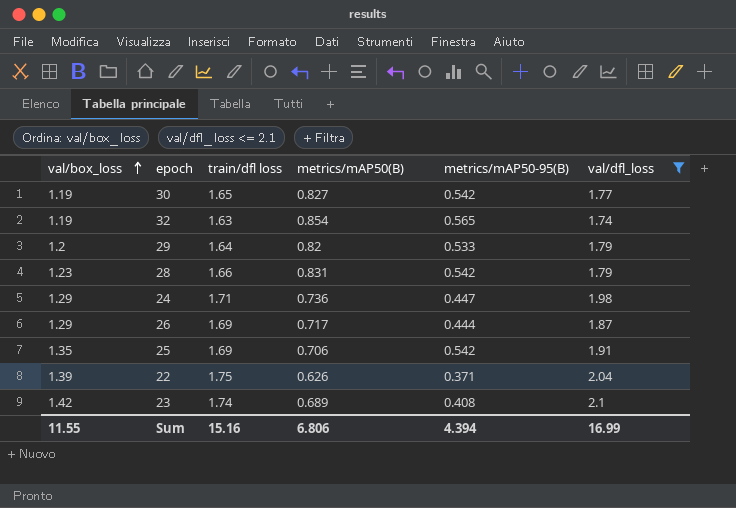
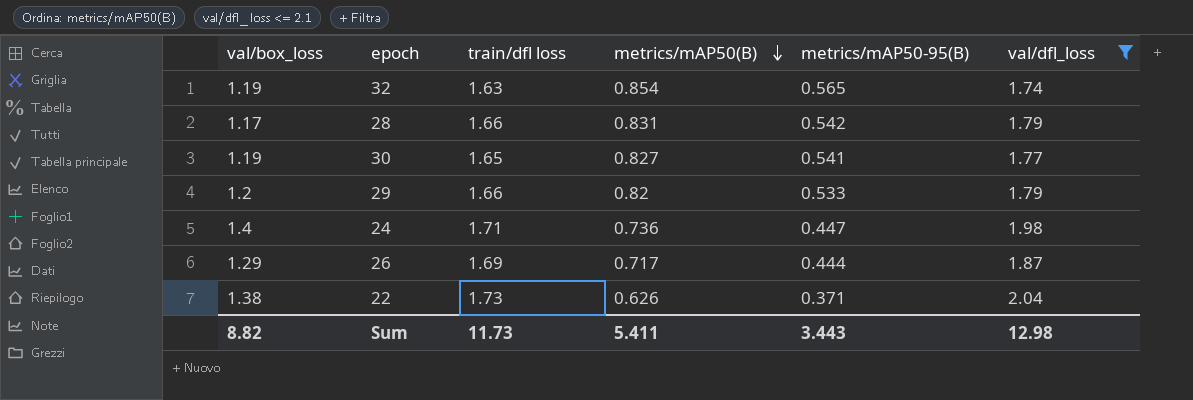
row order: val/box_loss ascending -> metrics/mAP50(B) descending
row 25: 1.35 | 1.69 | 0.706 | 0.542 | 1.91 -> none
row 23: 1.42 | 1.74 | 0.689 | 0.408 | 2.1 -> none
28 | val/box_loss: 1.23 -> 1.17
30 | metrics/mAP50-95(B): 0.542 -> 0.541
29 | train/dfl loss: 1.64 -> 1.66
24 | val/box_loss: 1.29 -> 1.4
22 | val/box_loss: 1.39 -> 1.38
22 | train/dfl loss: 1.75 -> 1.73
Sum | val/box_loss: 11.55 -> 8.82
Sum | train/dfl loss: 15.16 -> 11.73
Sum | metrics/mAP50(B): 6.806 -> 5.411
Sum | metrics/mAP50-95(B): 4.394 -> 3.443
Sum | val/dfl_loss: 16.99 -> 12.98

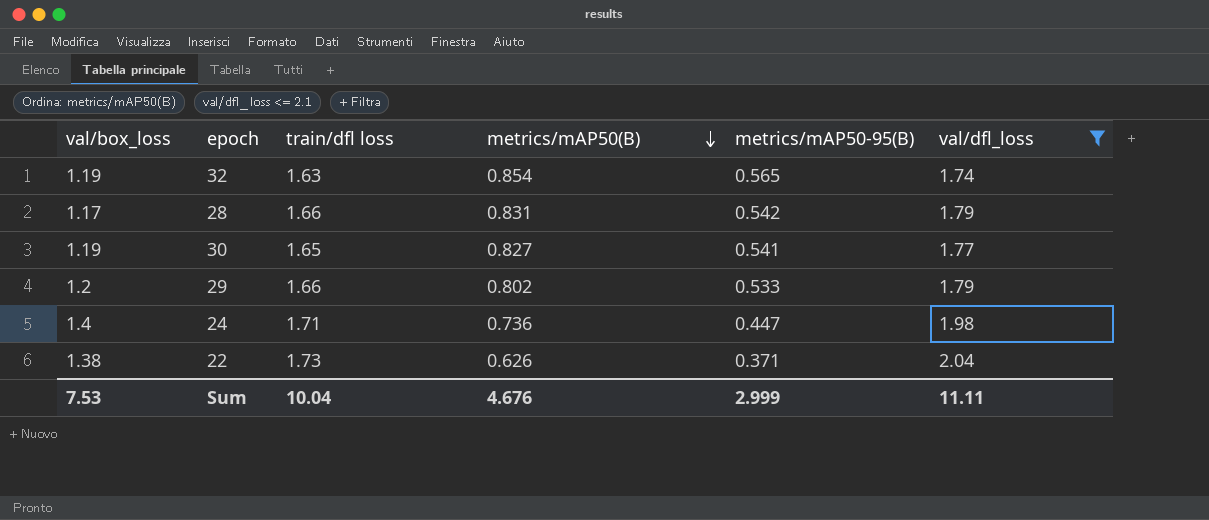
row 26: 1.29 | 1.69 | 0.717 | 0.444 | 1.87 -> none
29 | metrics/mAP50(B): 0.82 -> 0.802
Sum | val/box_loss: 8.82 -> 7.53
Sum | train/dfl loss: 11.73 -> 10.04
Sum | metrics/mAP50(B): 5.411 -> 4.676
Sum | metrics/mAP50-95(B): 3.443 -> 2.999
Sum | val/dfl_loss: 12.98 -> 11.11

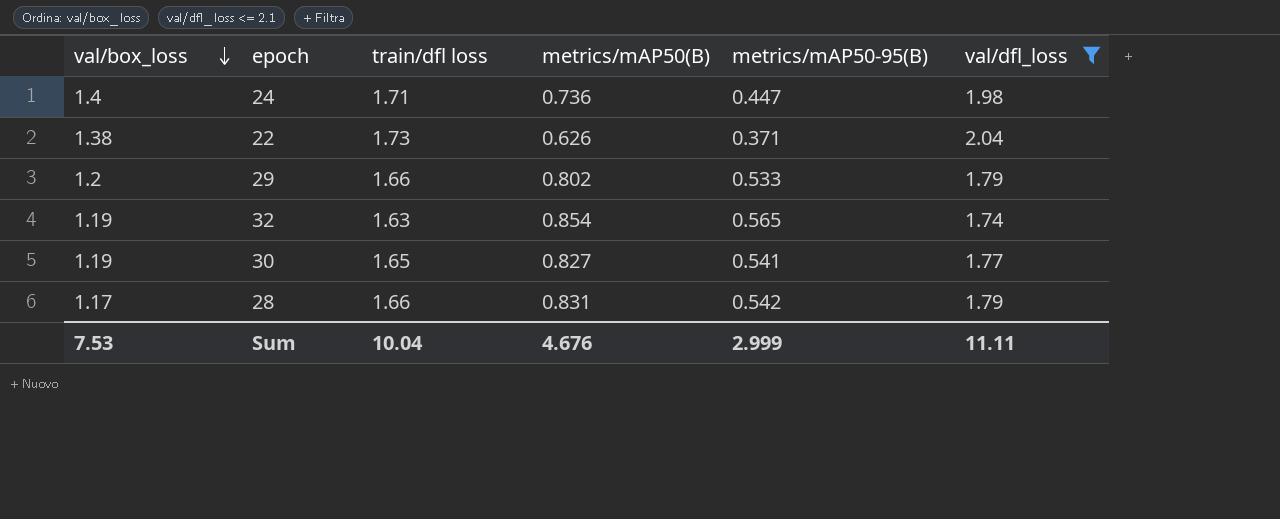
row order: metrics/mAP50(B) descending -> val/box_loss descending

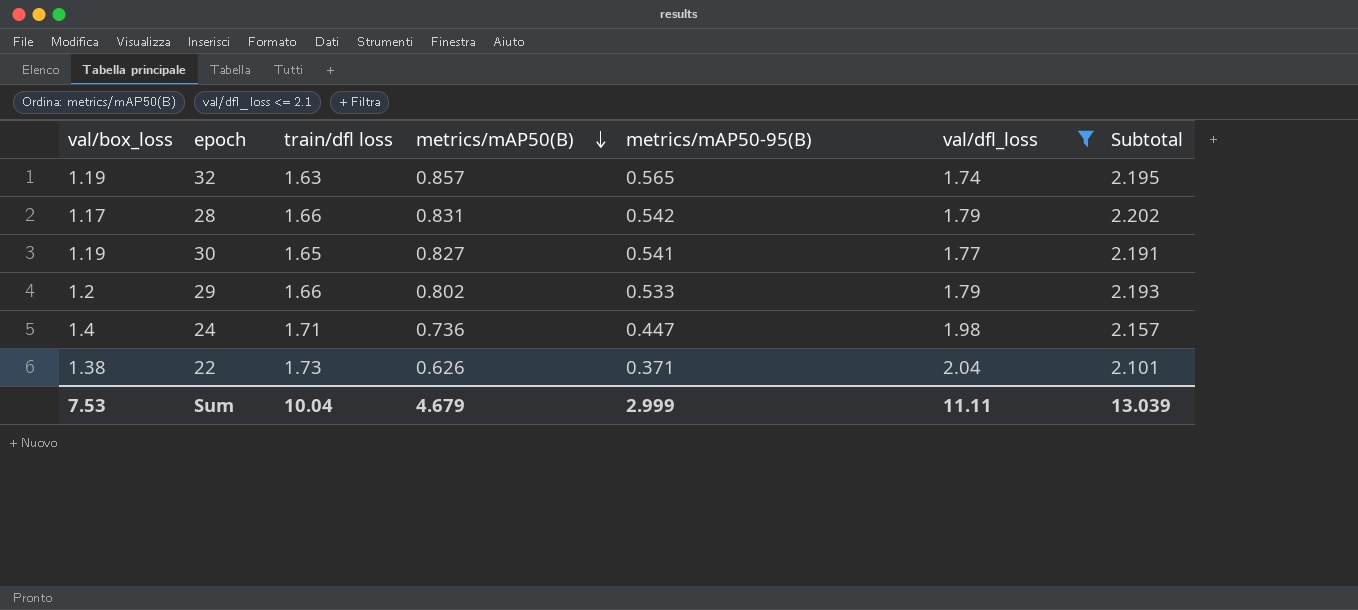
row order: val/box_loss descending -> metrics/mAP50(B) descending
column Subtotal | formula: none -> [train/dfl loss] + [metrics/mAP50-95(B)]
32 | metrics/mAP50(B): 0.854 -> 0.857
Sum | metrics/mAP50(B): 4.676 -> 4.679

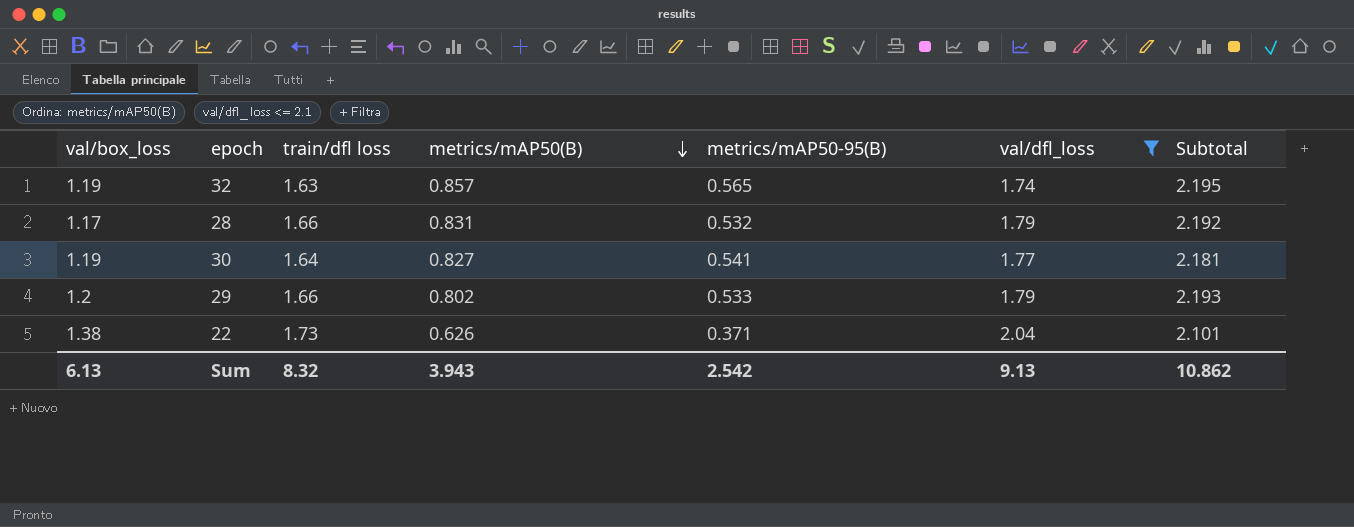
row 24: 1.4 | 1.71 | 0.736 | 0.447 | 1.98 | 2.157 -> none
28 | metrics/mAP50-95(B): 0.542 -> 0.532
28 | Subtotal: 2.202 -> 2.192
30 | train/dfl loss: 1.65 -> 1.64
30 | Subtotal: 2.191 -> 2.181
Sum | val/box_loss: 7.53 -> 6.13
Sum | train/dfl loss: 10.04 -> 8.32
Sum | metrics/mAP50(B): 4.679 -> 3.943
Sum | metrics/mAP50-95(B): 2.999 -> 2.542
Sum | val/dfl_loss: 11.11 -> 9.13
Sum | Subtotal: 13.039 -> 10.862

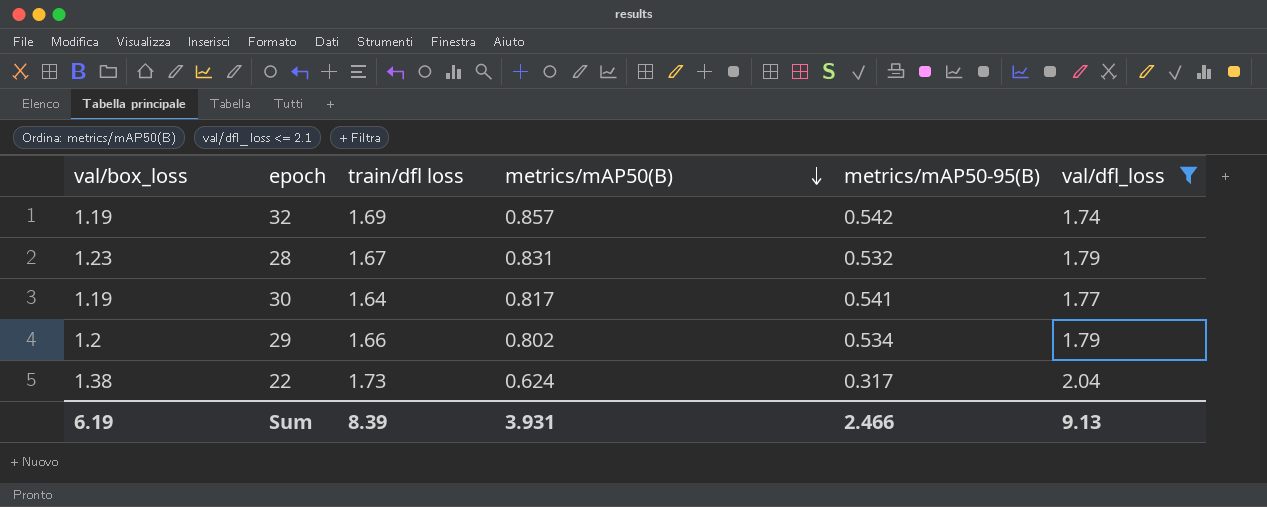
column Subtotal | formula: [train/dfl loss] + [metrics/mAP50-95(B)] -> none
32 | train/dfl loss: 1.63 -> 1.69
32 | metrics/mAP50-95(B): 0.565 -> 0.542
28 | val/box_loss: 1.17 -> 1.23
28 | train/dfl loss: 1.66 -> 1.67
30 | metrics/mAP50(B): 0.827 -> 0.817
29 | metrics/mAP50-95(B): 0.533 -> 0.534
22 | metrics/mAP50(B): 0.626 -> 0.624
22 | metrics/mAP50-95(B): 0.371 -> 0.317
Sum | val/box_loss: 6.13 -> 6.19
Sum | train/dfl loss: 8.32 -> 8.39
Sum | metrics/mAP50(B): 3.943 -> 3.931
Sum | metrics/mAP50-95(B): 2.542 -> 2.466

